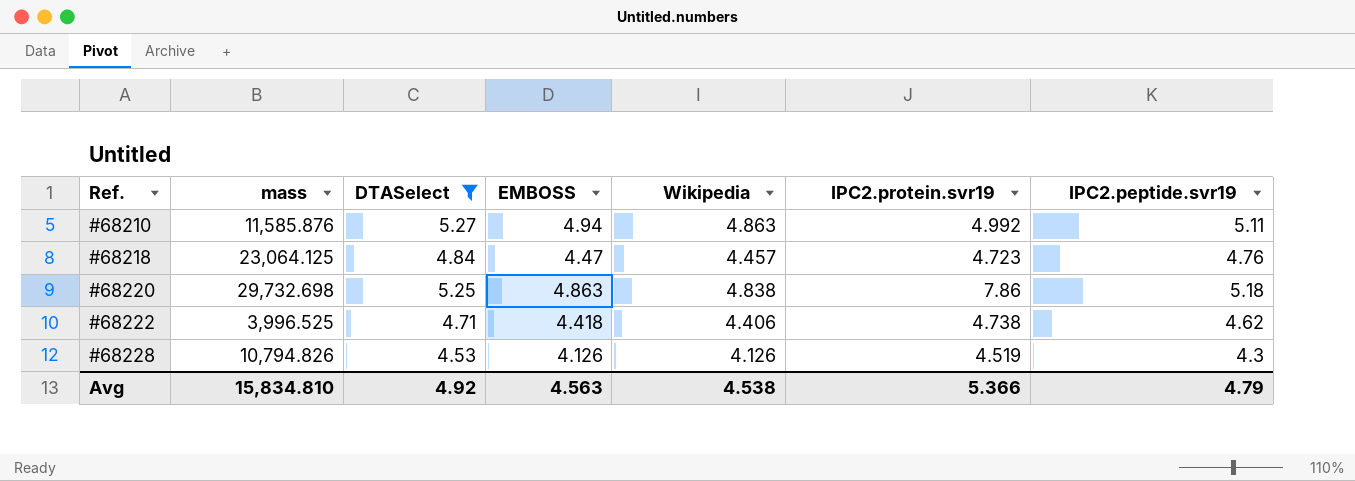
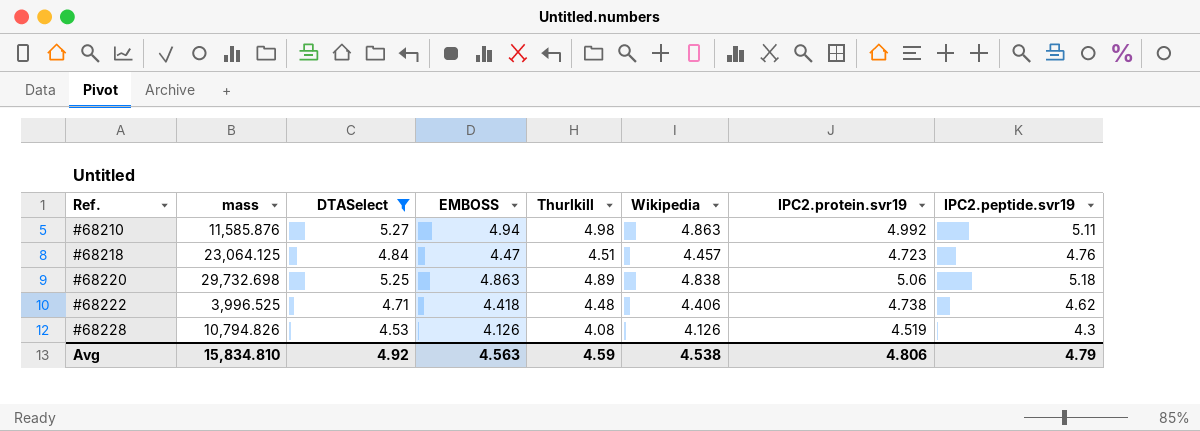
column Thurlkill | position: none -> 5
#68220 | IPC2.protein.svr19: 7.86 -> 5.06
Avg | IPC2.protein.svr19: 5.366 -> 4.806

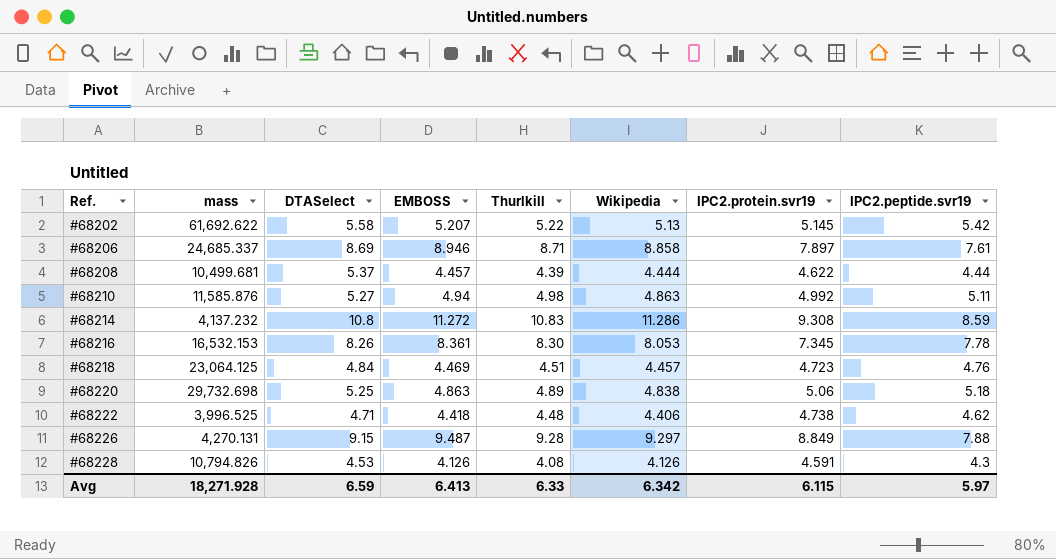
filter: DTASelect <= 5.27 -> none
#68218 | EMBOSS: 4.47 -> 4.469
#68228 | IPC2.protein.svr19: 4.519 -> 4.591
Avg | mass: 15,834.810 -> 18,271.928
Avg | DTASelect: 4.92 -> 6.59
Avg | EMBOSS: 4.563 -> 6.413
Avg | Thurlkill: 4.59 -> 6.33
Avg | Wikipedia: 4.538 -> 6.342
Avg | IPC2.protein.svr19: 4.806 -> 6.115
Avg | IPC2.peptide.svr19: 4.79 -> 5.97

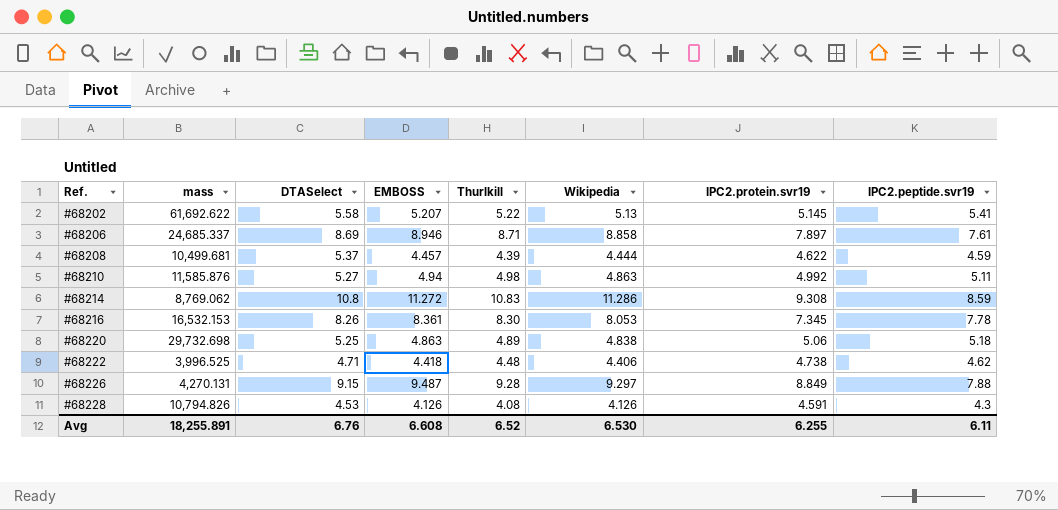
row #68218: 23,064.125 | 4.84 | 4.469 | 4.51 | 4.457 | 4.723 | 4.76 -> none
#68202 | IPC2.peptide.svr19: 5.42 -> 5.41
#68208 | IPC2.peptide.svr19: 4.44 -> 4.59
#68214 | mass: 4,137.232 -> 8,769.062
Avg | mass: 18,271.928 -> 18,255.891
Avg | DTASelect: 6.59 -> 6.76
Avg | EMBOSS: 6.413 -> 6.608
Avg | Thurlkill: 6.33 -> 6.52
Avg | Wikipedia: 6.342 -> 6.530
Avg | IPC2.protein.svr19: 6.115 -> 6.255
Avg | IPC2.peptide.svr19: 5.97 -> 6.11

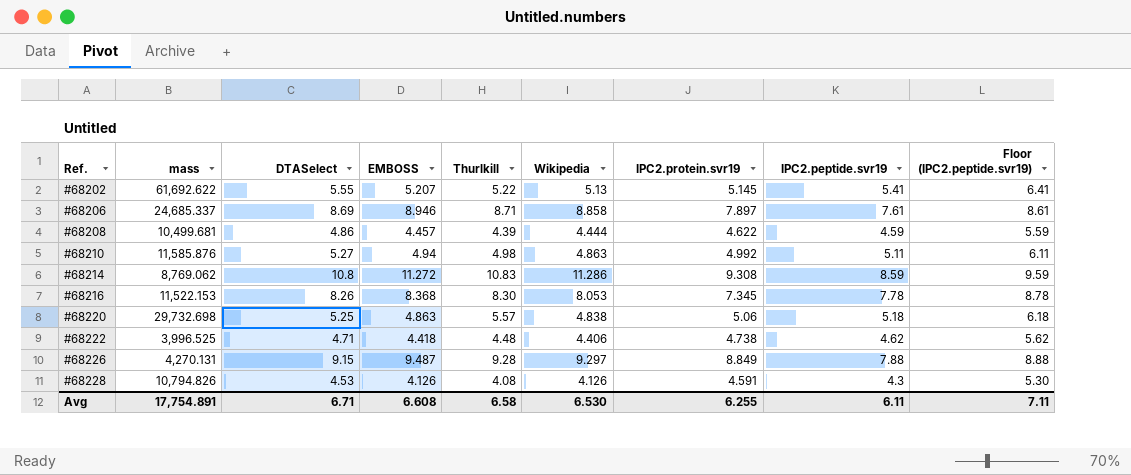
column Floor (IPC2.peptide.svr19) | formula: none -> [IPC2.peptide.svr19] + 1
#68202 | DTASelect: 5.58 -> 5.55
#68208 | DTASelect: 5.37 -> 4.86
#68216 | mass: 16,532.153 -> 11,522.153
#68216 | EMBOSS: 8.361 -> 8.368
#68220 | Thurlkill: 4.89 -> 5.57
Avg | mass: 18,255.891 -> 17,754.891
Avg | DTASelect: 6.76 -> 6.71
Avg | Thurlkill: 6.52 -> 6.58

